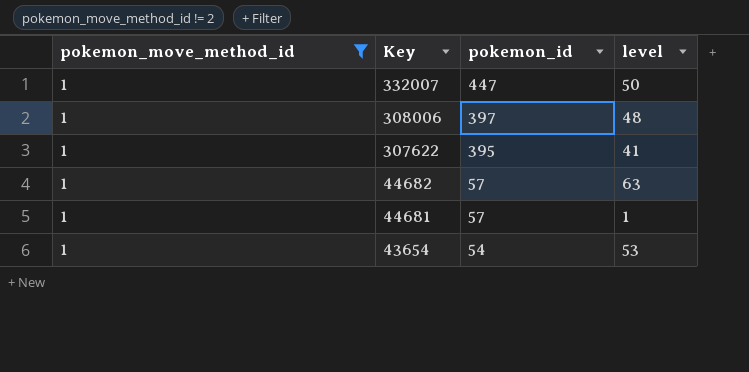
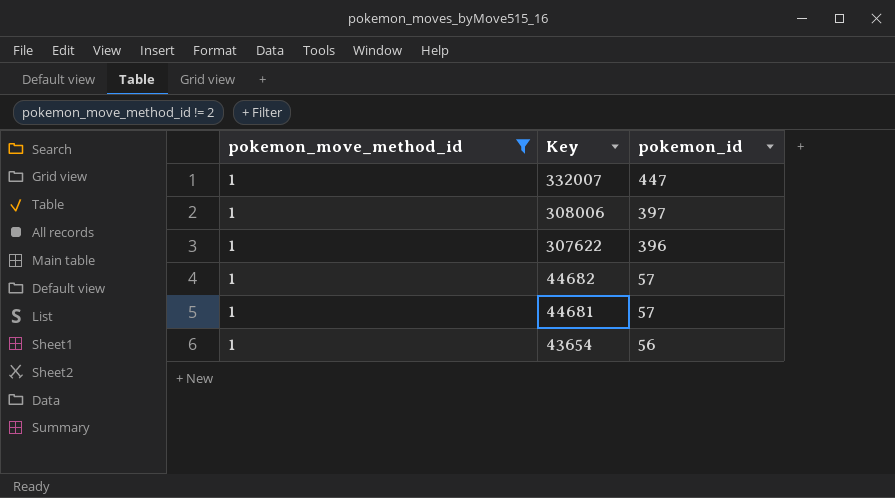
column level | position: 4 -> none
307622 | pokemon_id: 395 -> 396
43654 | pokemon_id: 54 -> 56

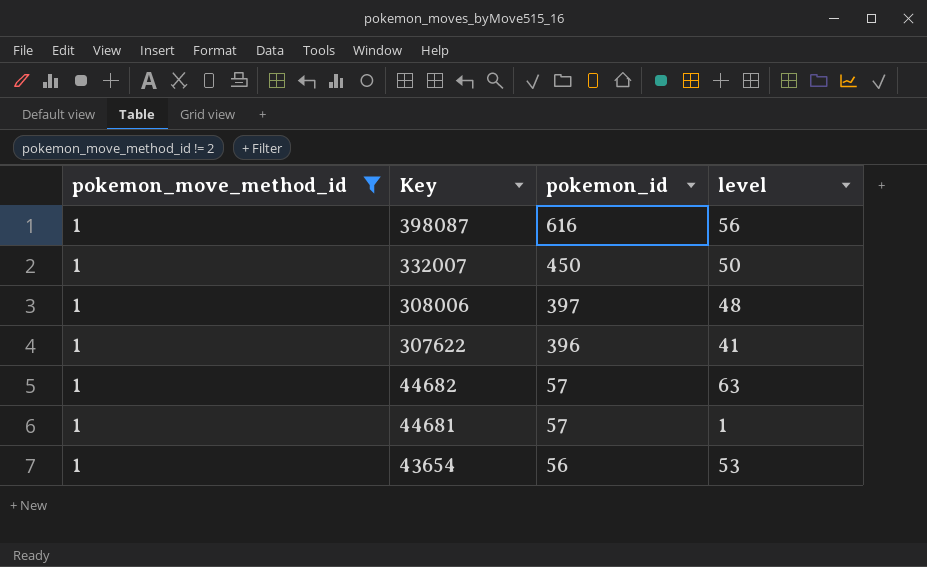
column level | position: none -> 4
row 398087: none -> 1 | 616 | 56
332007 | pokemon_id: 447 -> 450

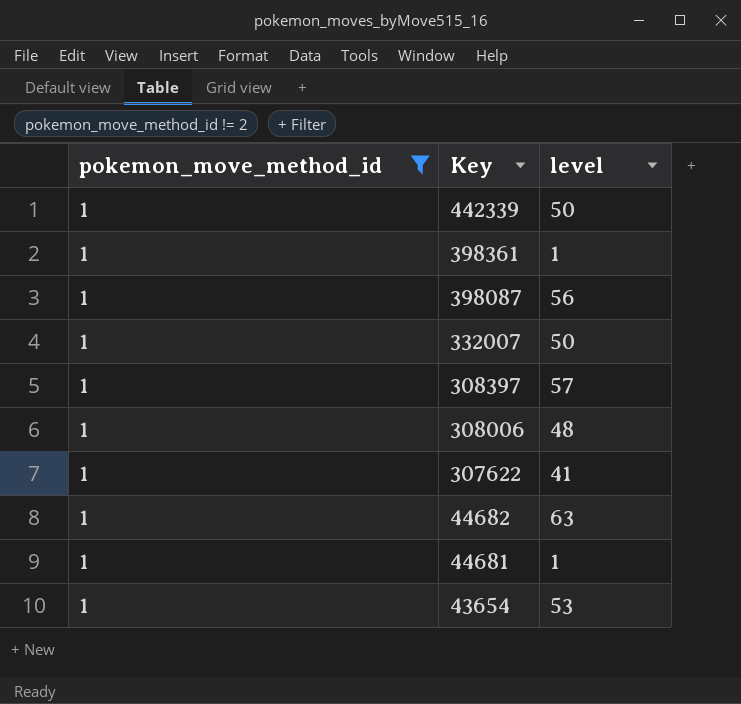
column pokemon_id | position: 3 -> none
row 442339: none -> 1 | 50
row 398361: none -> 1 | 1
row 308397: none -> 1 | 57

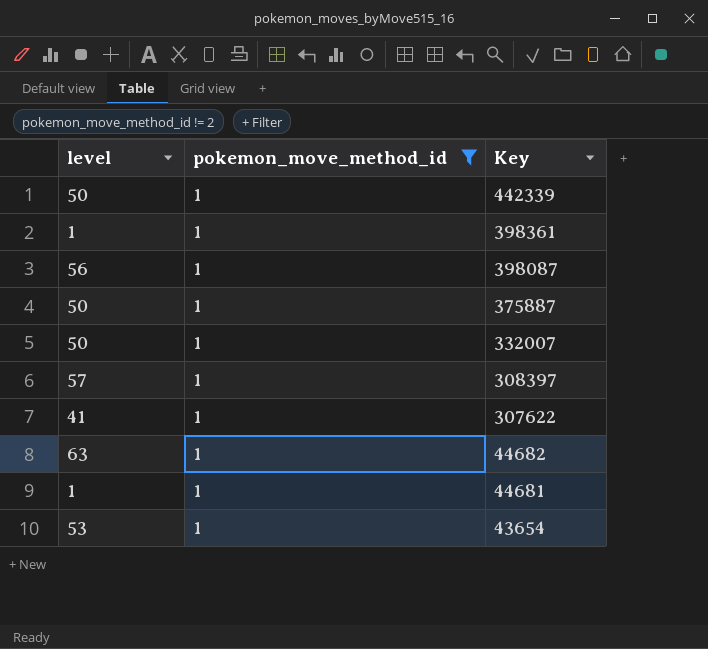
column level | position: 3 -> 1
row 308006: 1 | 48 -> none
row 375887: none -> 50 | 1

